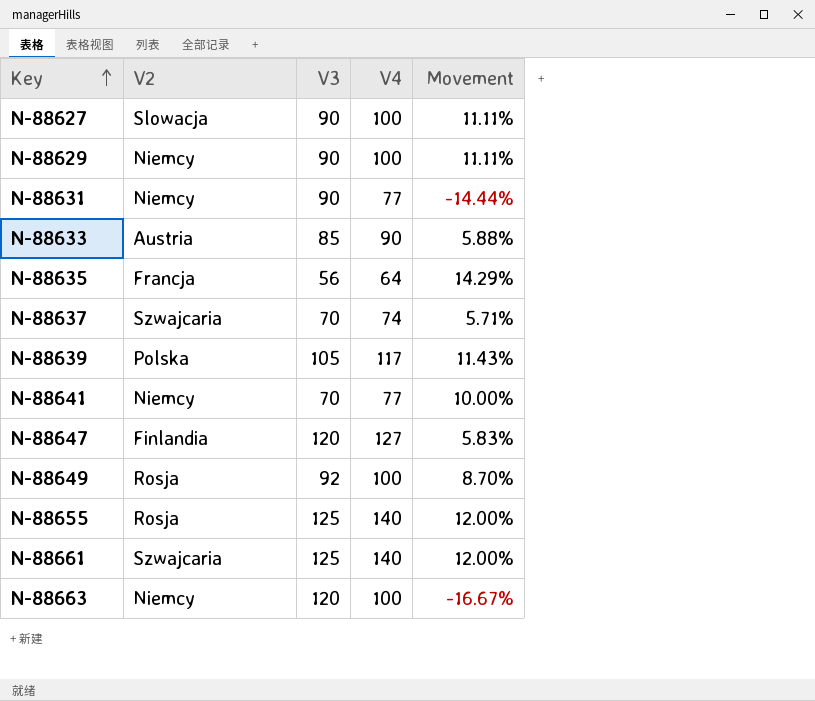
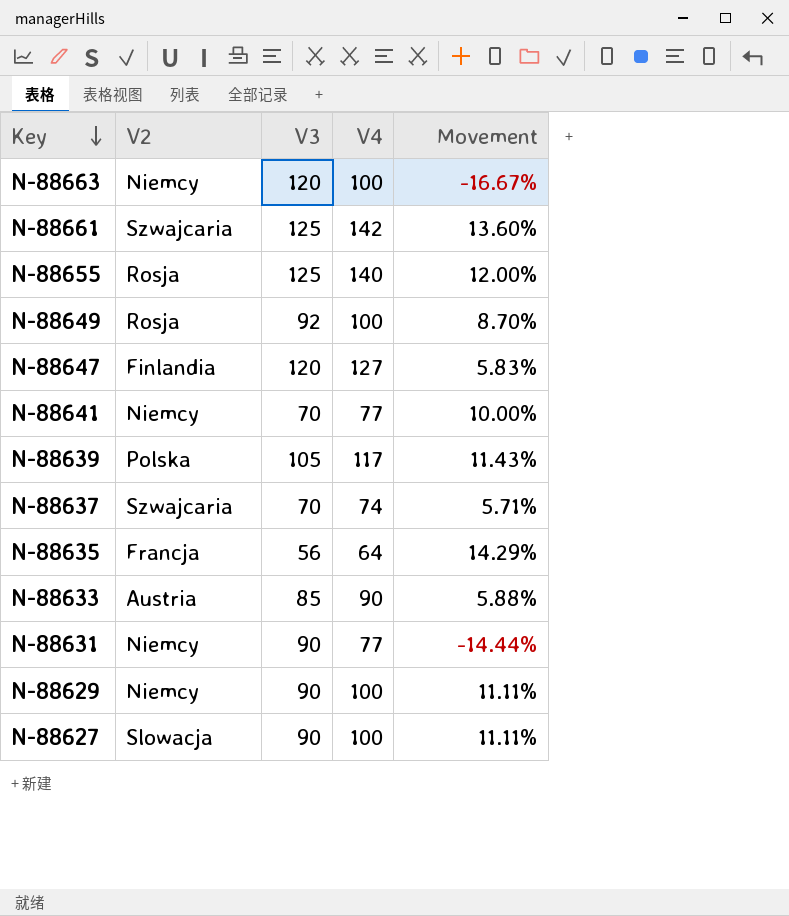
row order: Key ascending -> Key descending
N-88661 | V4: 140 -> 142
N-88661 | Movement: 12.00% -> 13.60%

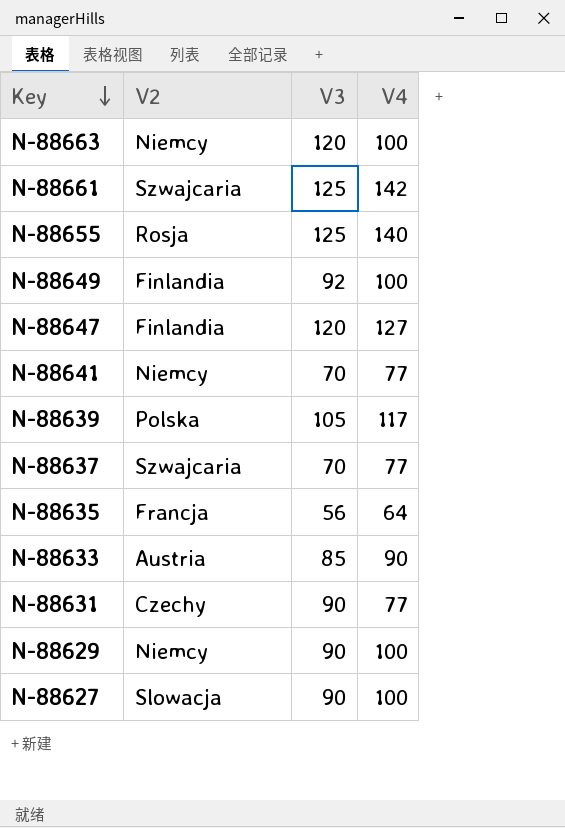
column Movement | formula: ([V4] - [V3]) / [V3] -> none
N-88649 | V2: Rosja -> Finlandia
N-88637 | V4: 74 -> 77
N-88631 | V2: Niemcy -> Czechy

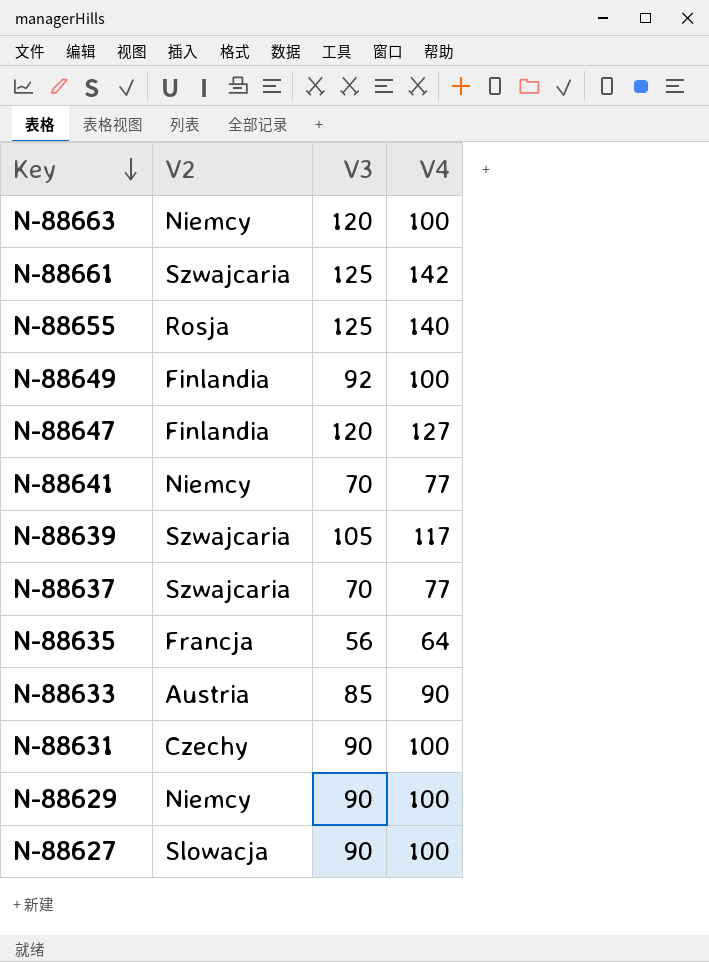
N-88639 | V2: Polska -> Szwajcaria
N-88631 | V4: 77 -> 100

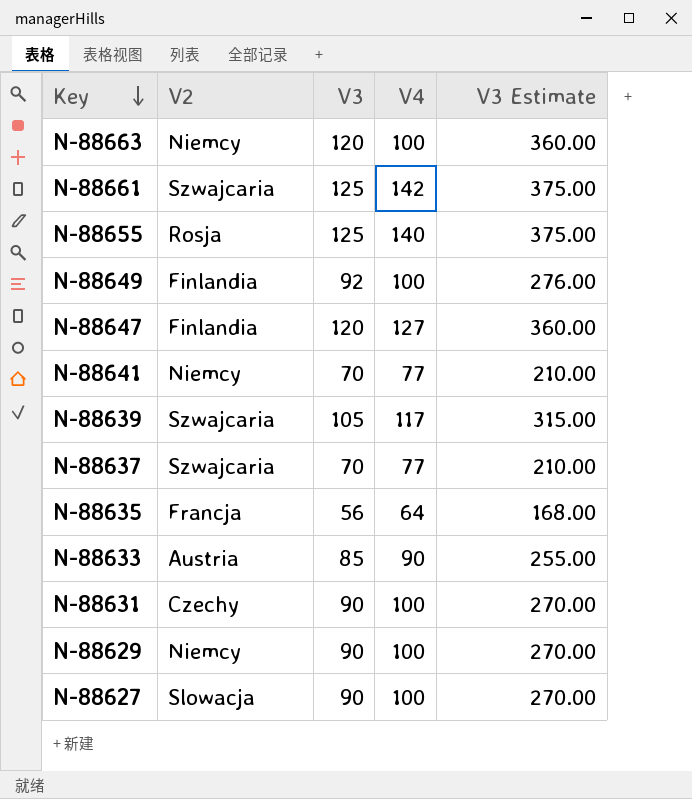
column V3 Estimate | formula: none -> [V3] * 3

